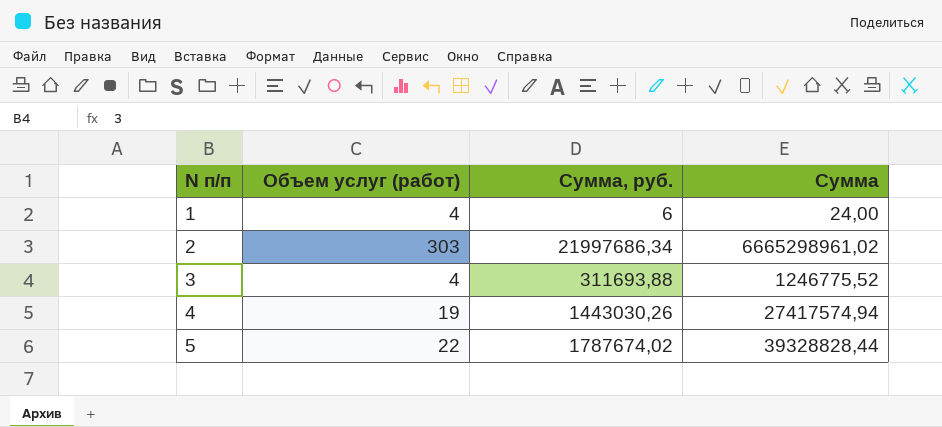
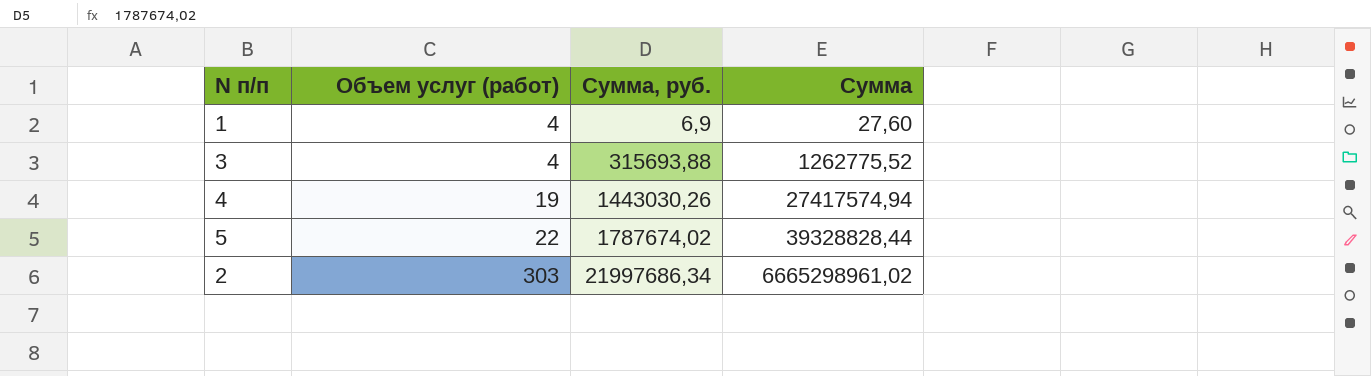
row order: N п/п ascending -> Объем услуг (работ) ascending
1 | Сумма, руб.: 6 -> 6,9
1 | Сумма: 24,00 -> 27,60
3 | Сумма, руб.: 311693,88 -> 315693,88
3 | Сумма: 1246775,52 -> 1262775,52

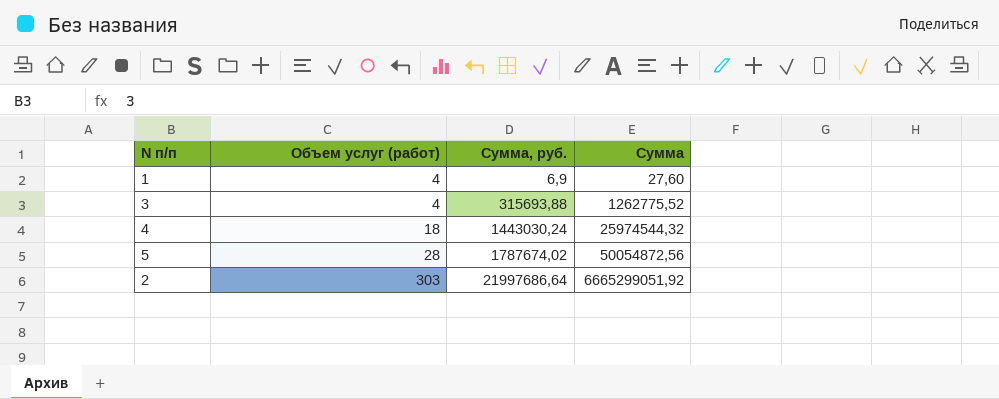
4 | Объем услуг (работ): 19 -> 18
4 | Сумма, руб.: 1443030,26 -> 1443030,24
4 | Сумма: 27417574,94 -> 25974544,32
5 | Объем услуг (работ): 22 -> 28
5 | Сумма: 39328828,44 -> 50054872,56
2 | Сумма, руб.: 21997686,34 -> 21997686,64
2 | Сумма: 6665298961,02 -> 6665299051,92

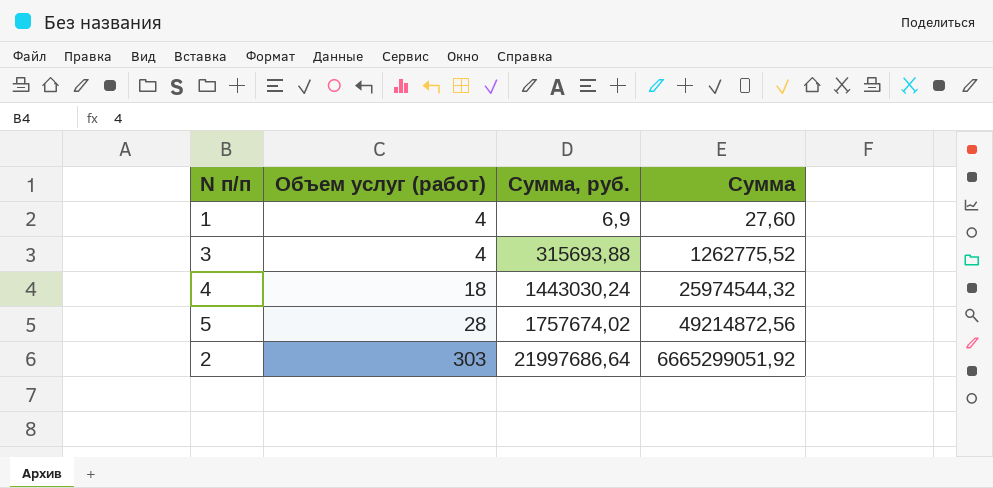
5 | Сумма, руб.: 1787674,02 -> 1757674,02
5 | Сумма: 50054872,56 -> 49214872,56

